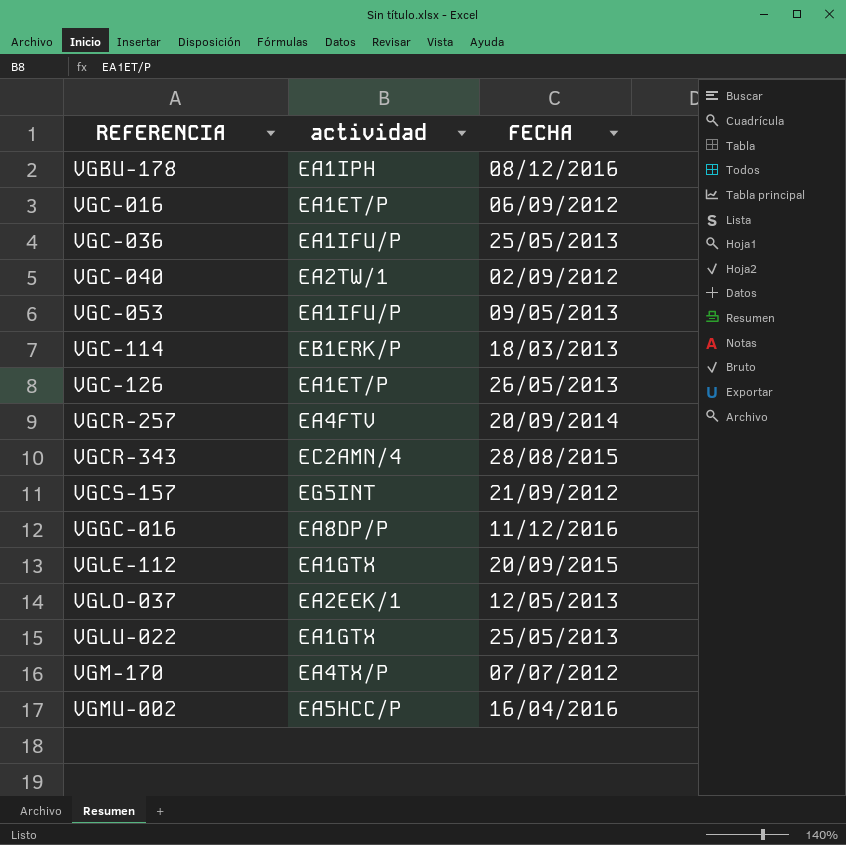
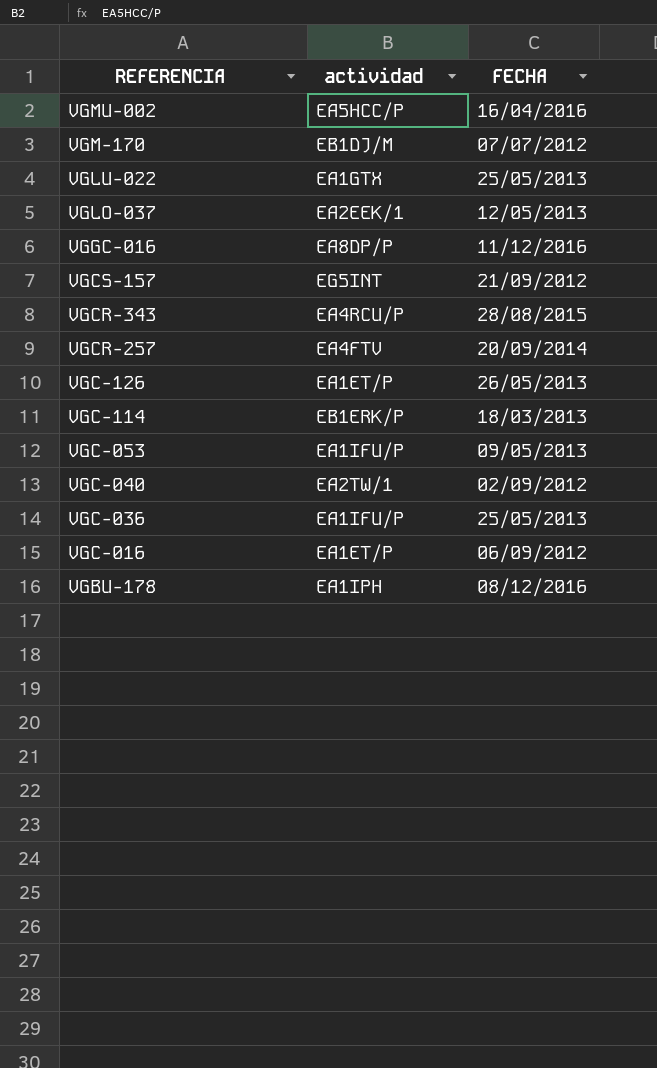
row order: REFERENCIA ascending -> REFERENCIA descending
row VGLE-112: EA1GTX | 20/09/2015 -> none
VGM-170 | actividad: EA4TX/P -> EB1DJ/M
VGCR-343 | actividad: EC2AMN/4 -> EA4RCU/P

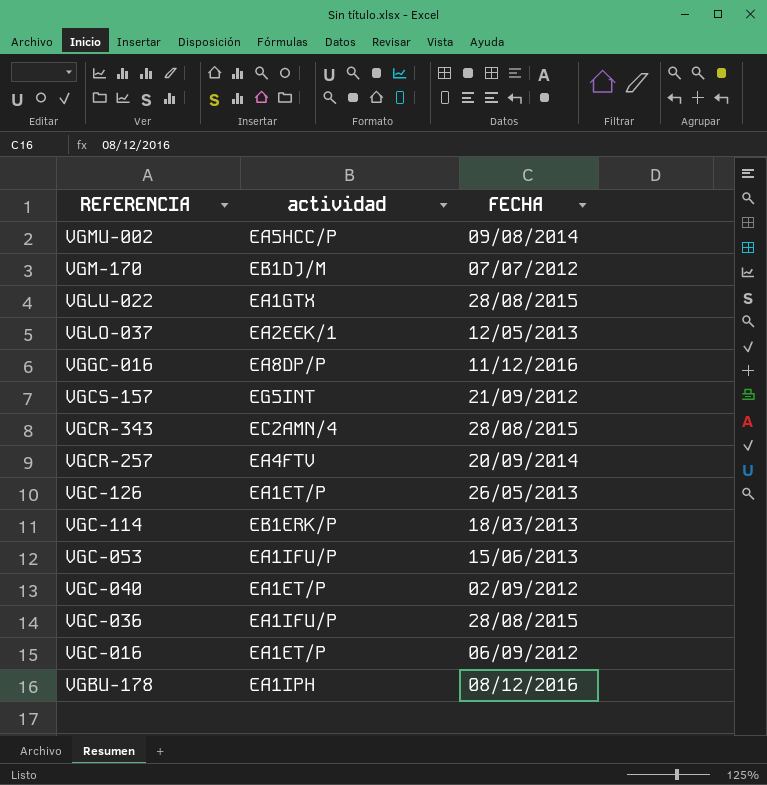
VGMU-002 | FECHA: 16/04/2016 -> 09/08/2014
VGLU-022 | FECHA: 25/05/2013 -> 28/08/2015
VGCR-343 | actividad: EA4RCU/P -> EC2AMN/4
VGC-053 | FECHA: 09/05/2013 -> 15/06/2013
VGC-040 | actividad: EA2TW/1 -> EA1ET/P
VGC-036 | FECHA: 25/05/2013 -> 28/08/2015

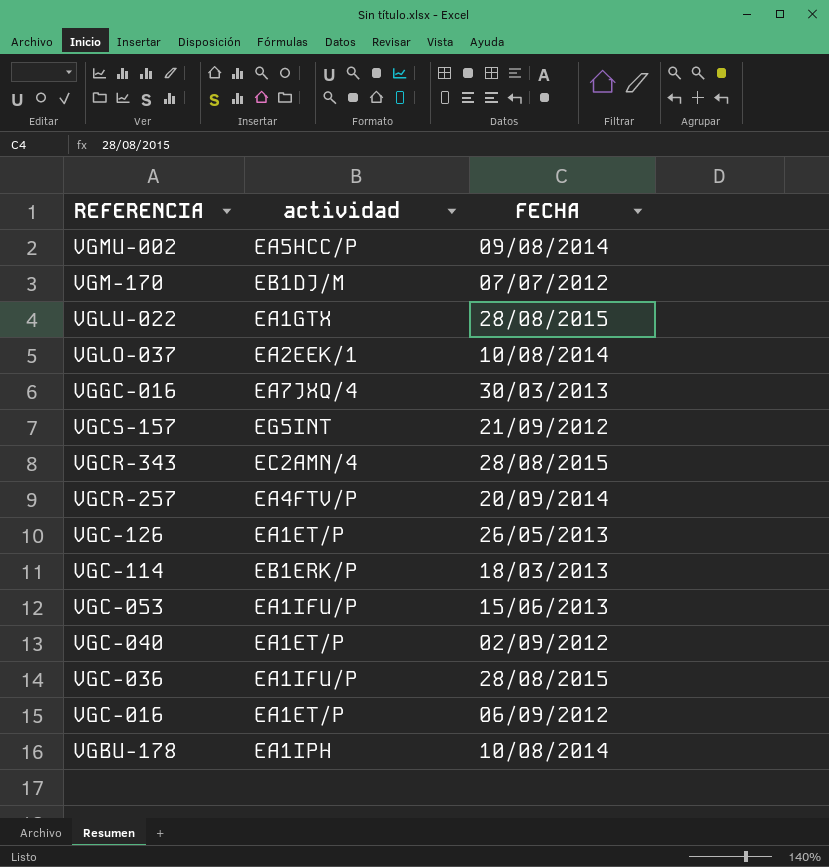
VGLO-037 | FECHA: 12/05/2013 -> 10/08/2014
VGGC-016 | actividad: EA8DP/P -> EA7JXQ/4
VGGC-016 | FECHA: 11/12/2016 -> 30/03/2013
VGCR-257 | actividad: EA4FTV -> EA4FTV/P
VGBU-178 | FECHA: 08/12/2016 -> 10/08/2014

